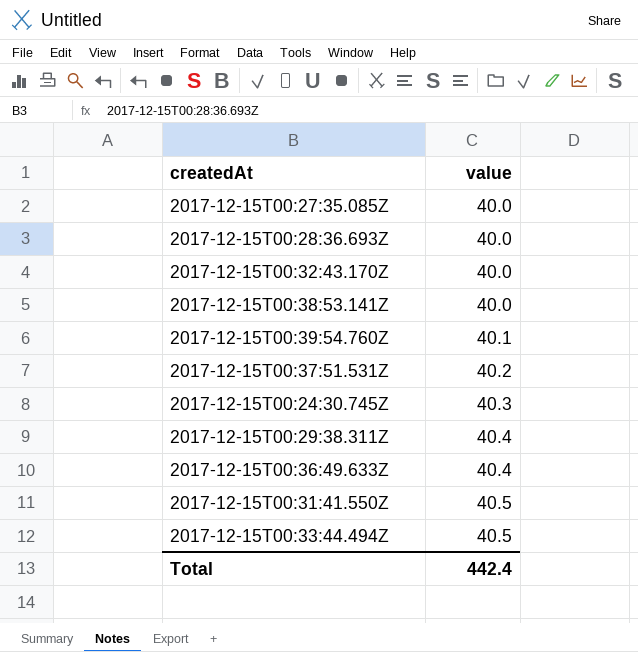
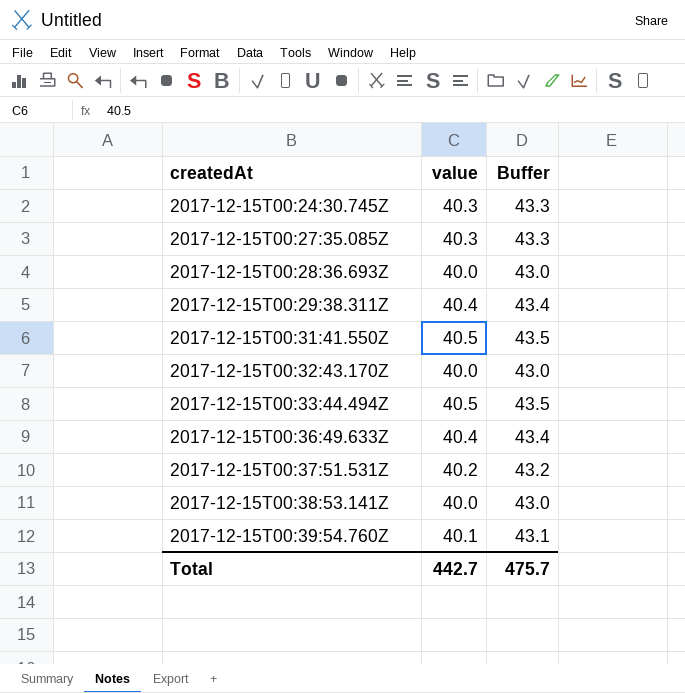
row order: value ascending -> createdAt ascending
column Buffer | formula: none -> [value] + 3
2017-12-15T00:27:35.085Z | value: 40.0 -> 40.3
Total | value: 442.4 -> 442.7

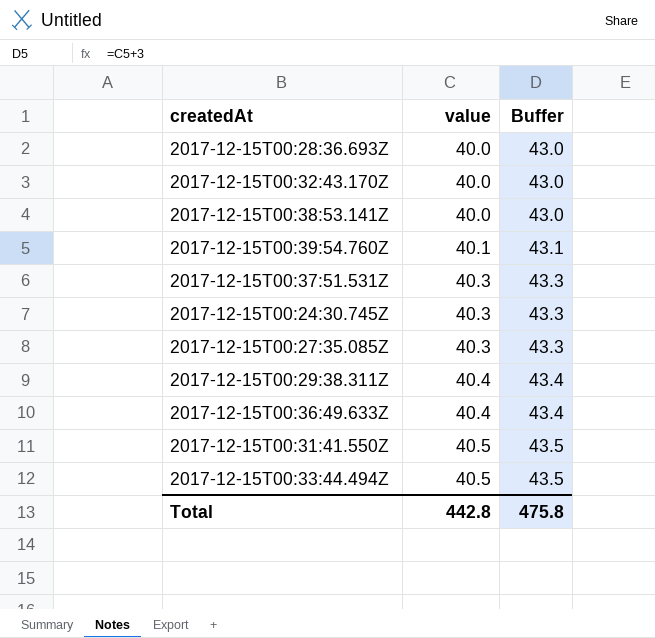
row order: createdAt ascending -> value ascending
2017-12-15T00:37:51.531Z | value: 40.2 -> 40.3
2017-12-15T00:37:51.531Z | Buffer: 43.2 -> 43.3
Total | value: 442.7 -> 442.8
Total | Buffer: 475.7 -> 475.8

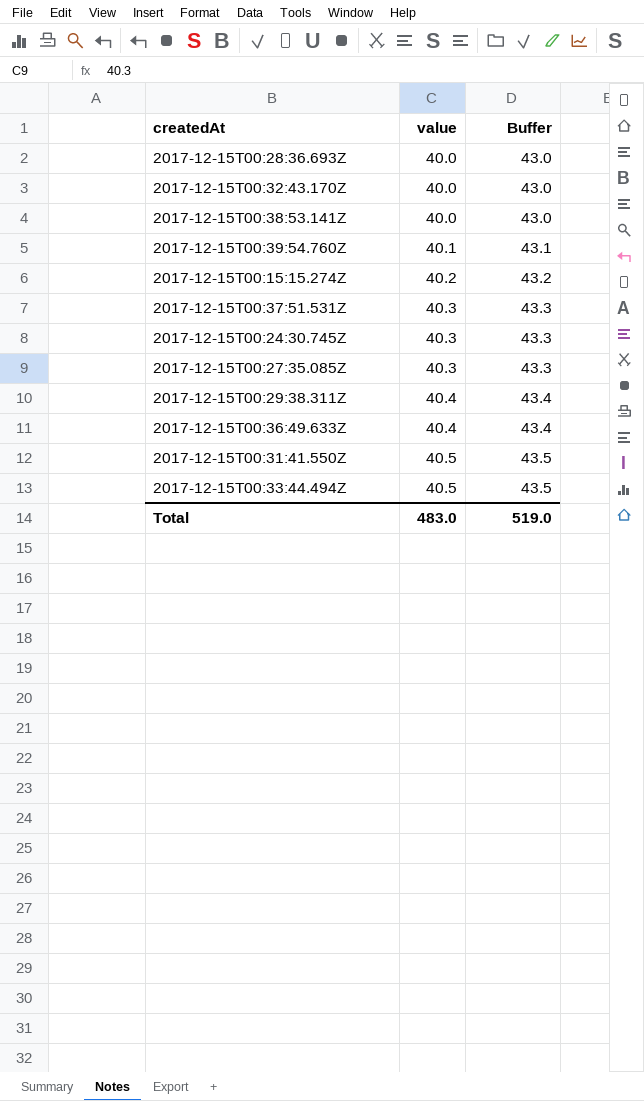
row 2017-12-15T00:15:15.274Z: none -> 40.2 | 43.2
Total | value: 442.8 -> 483.0
Total | Buffer: 475.8 -> 519.0

